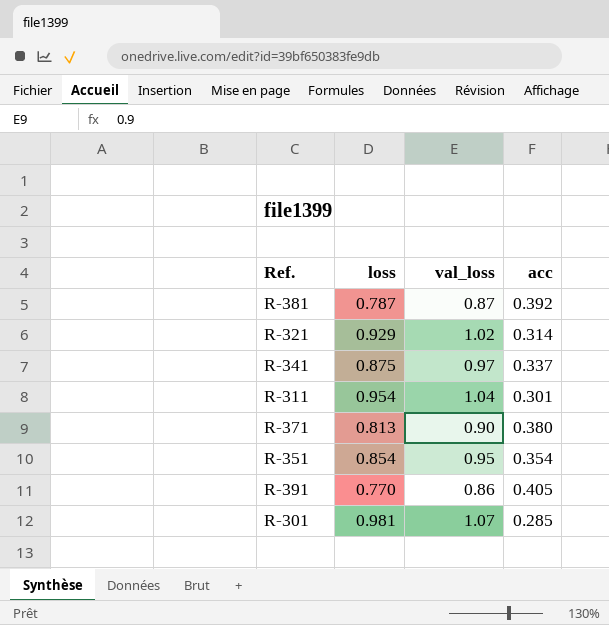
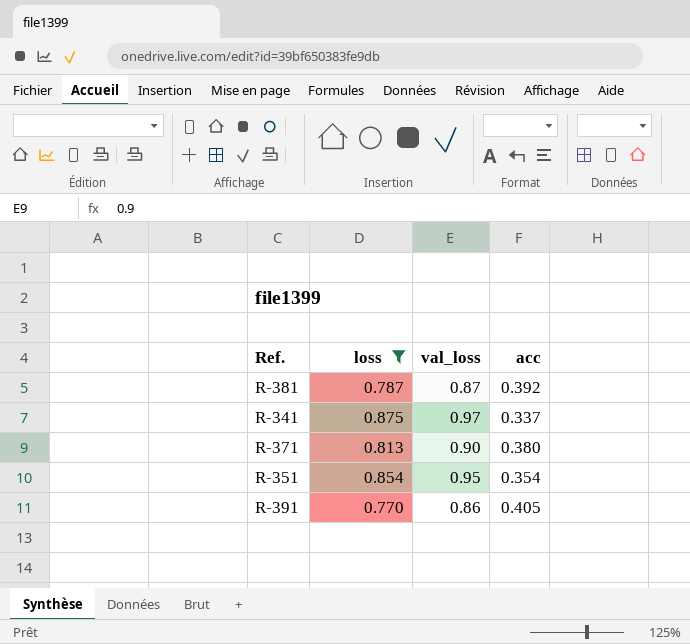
filter: none -> loss <= 0.875

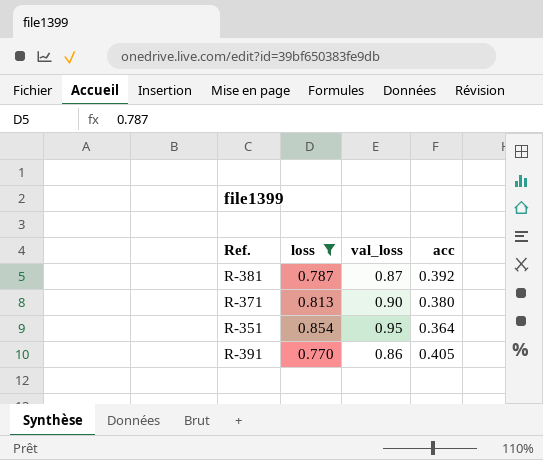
row R-341: 0.875 | 0.97 | 0.337 -> none
R-351 | acc: 0.354 -> 0.364

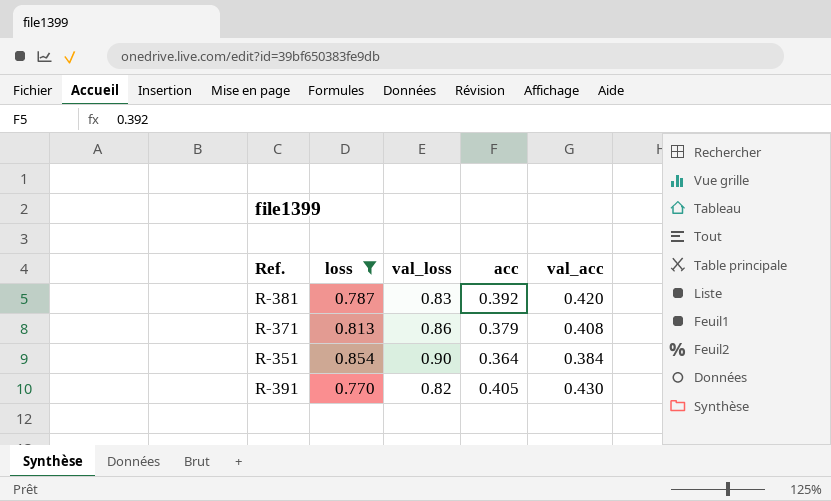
column val_acc | position: none -> 5
R-381 | val_loss: 0.87 -> 0.83
R-371 | val_loss: 0.90 -> 0.86
R-371 | acc: 0.380 -> 0.379
R-351 | val_loss: 0.95 -> 0.90
R-391 | val_loss: 0.86 -> 0.82

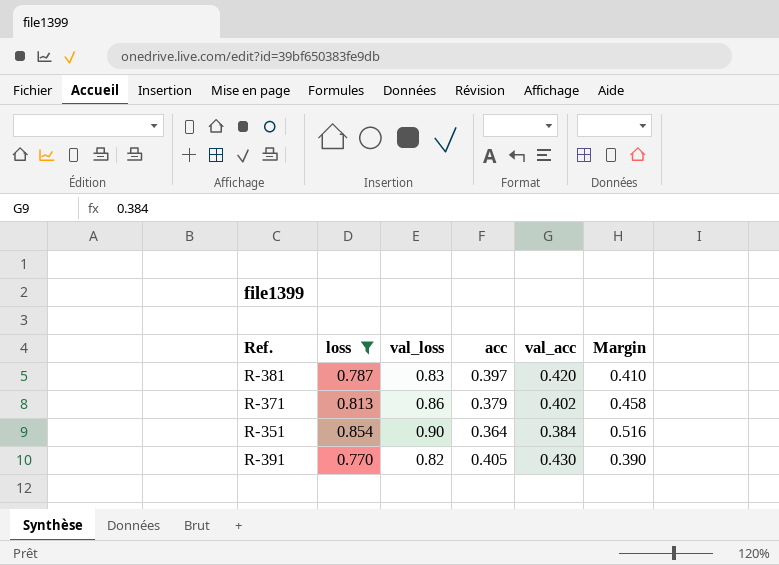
column Margin | formula: none -> [val_loss] - [val_acc]
R-381 | acc: 0.392 -> 0.397
R-371 | val_acc: 0.408 -> 0.402

